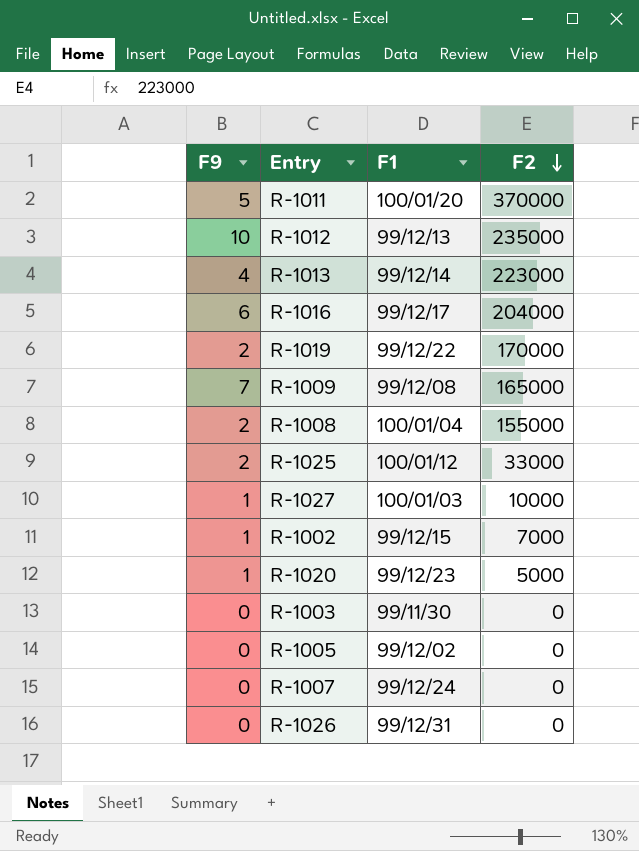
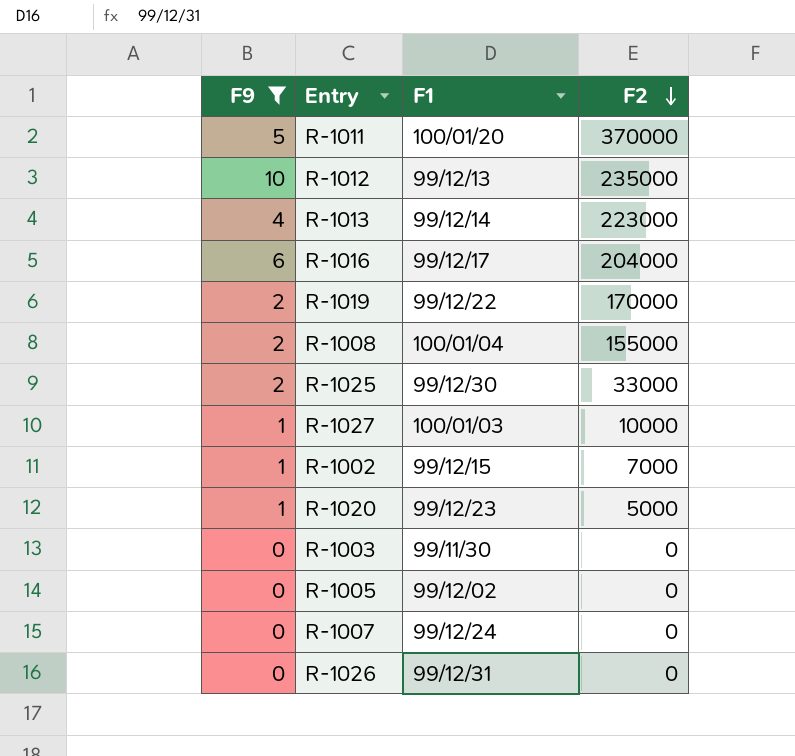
filter: none -> F9 != 7
R-1025 | F1: 100/01/12 -> 99/12/30

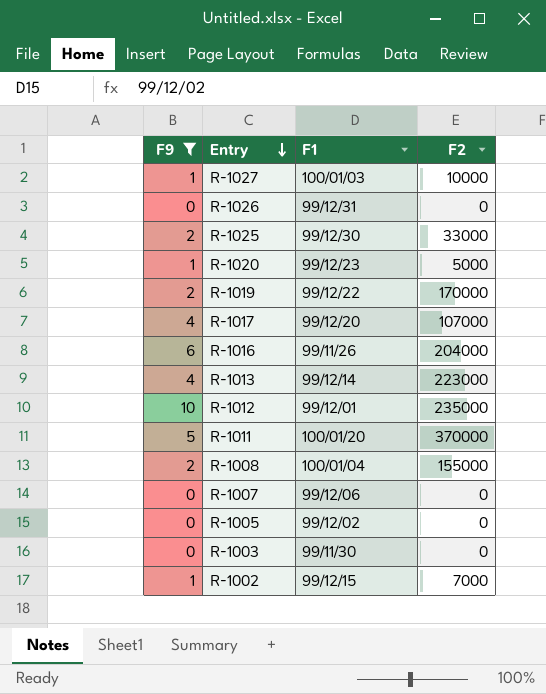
row order: F2 descending -> Entry descending
row R-1017: none -> 4 | 99/12/20 | 107000
R-1016 | F1: 99/12/17 -> 99/11/26
R-1012 | F1: 99/12/13 -> 99/12/01
R-1007 | F1: 99/12/24 -> 99/12/06

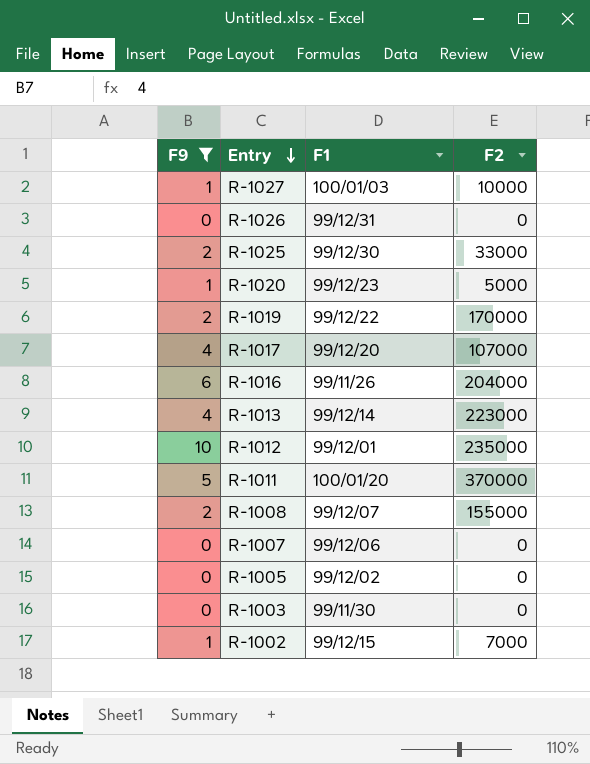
R-1008 | F1: 100/01/04 -> 99/12/07

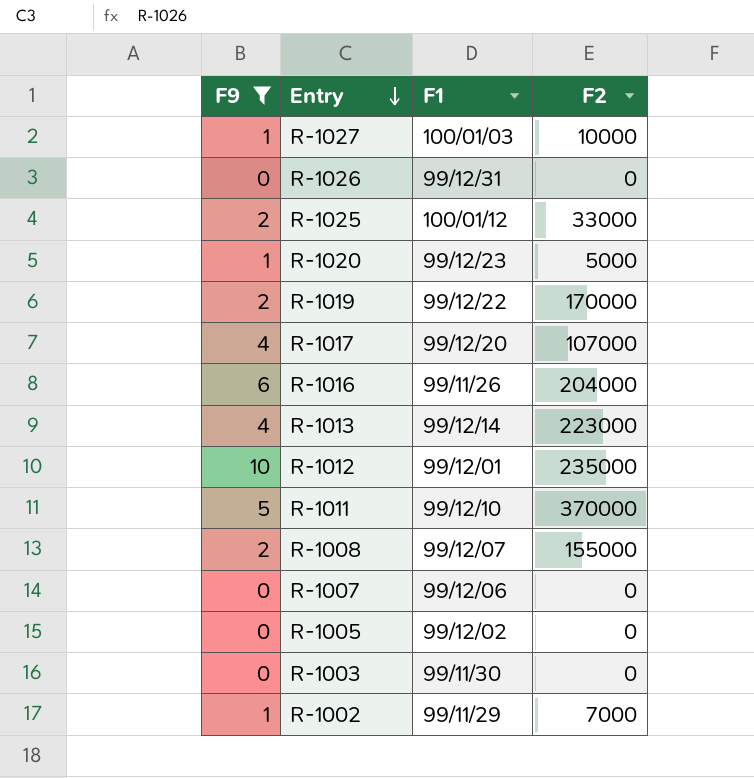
R-1025 | F1: 99/12/30 -> 100/01/12
R-1011 | F1: 100/01/20 -> 99/12/10
R-1002 | F1: 99/12/15 -> 99/11/29

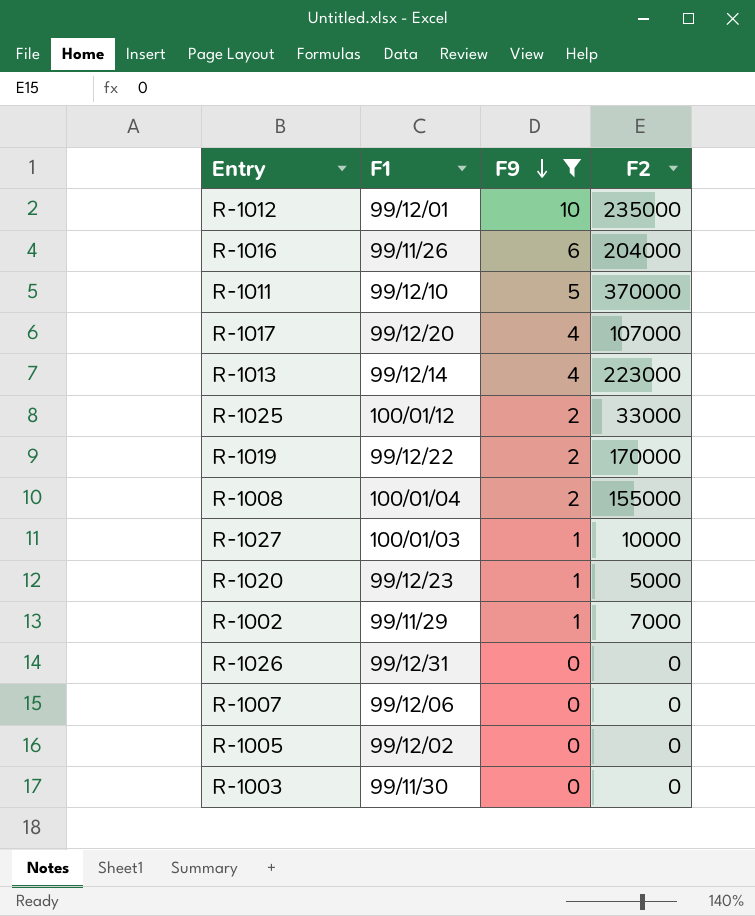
row order: Entry descending -> F9 descending
column F9 | position: 1 -> 3
R-1008 | F1: 99/12/07 -> 100/01/04

